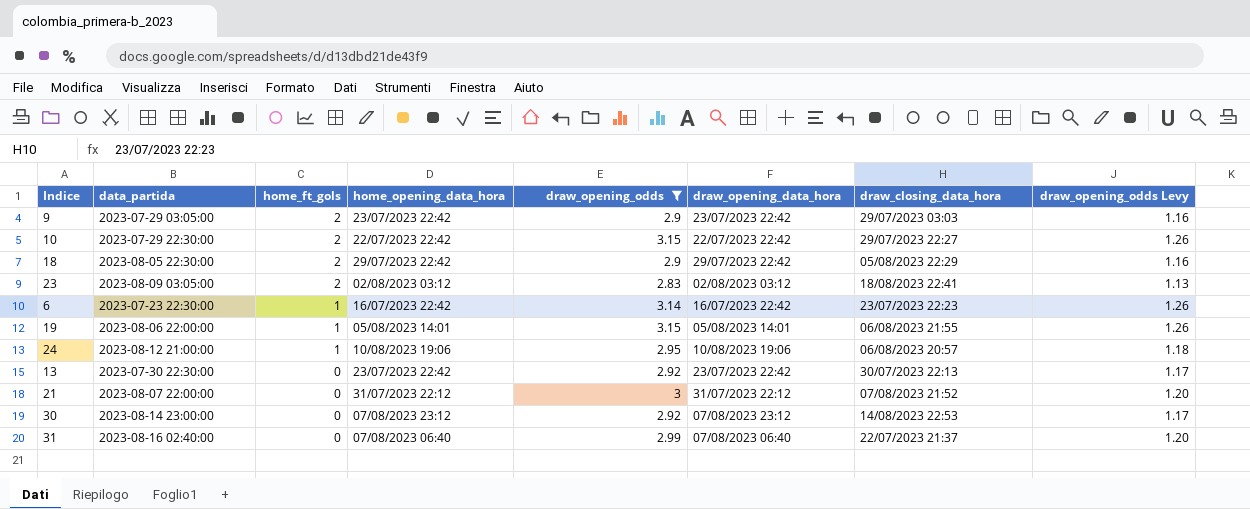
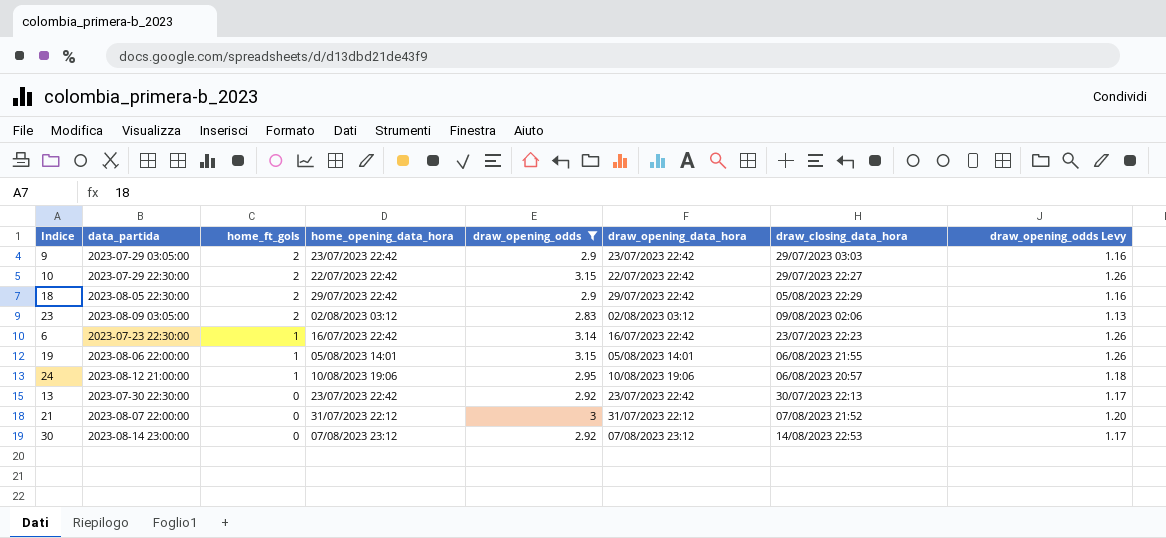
row 31: 2023-08-16 02:40:00 | 0 | 07/08/2023 06:40 | 2.99 | 07/08/2023 06:40 | 22/07/2023 21:37 | 1.20 -> none
23 | draw_closing_data_hora: 18/08/2023 22:41 -> 09/08/2023 02:06

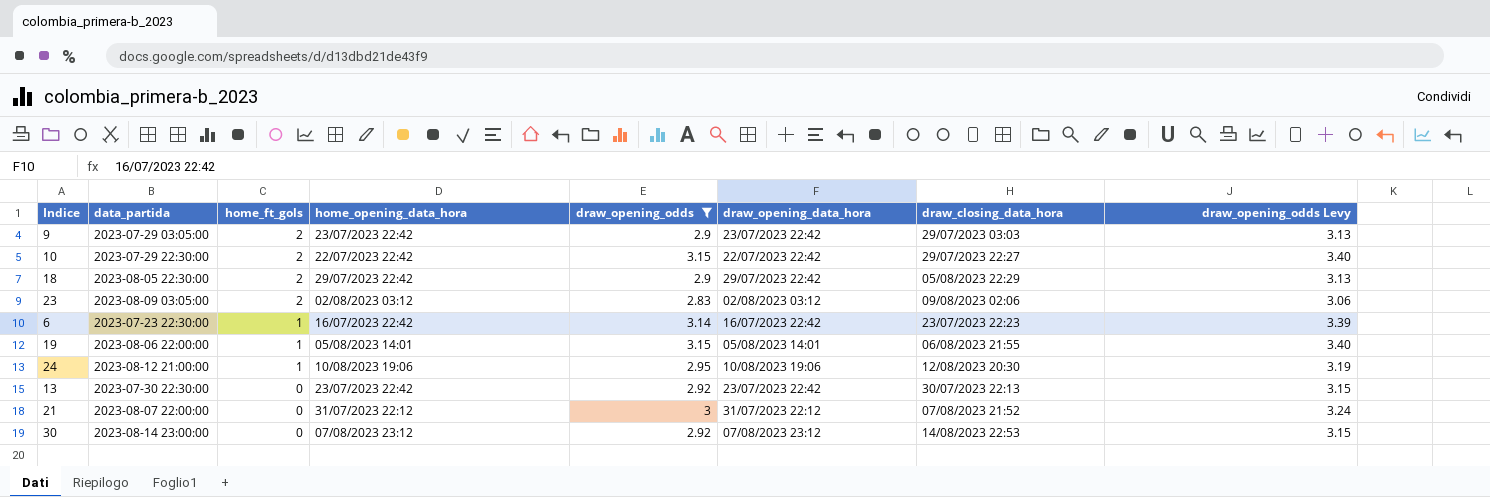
column draw_opening_odds Levy | formula: [draw_opening_odds] * 0.4 -> [draw_opening_odds] * 1.08
24 | draw_closing_data_hora: 06/08/2023 20:57 -> 12/08/2023 20:30

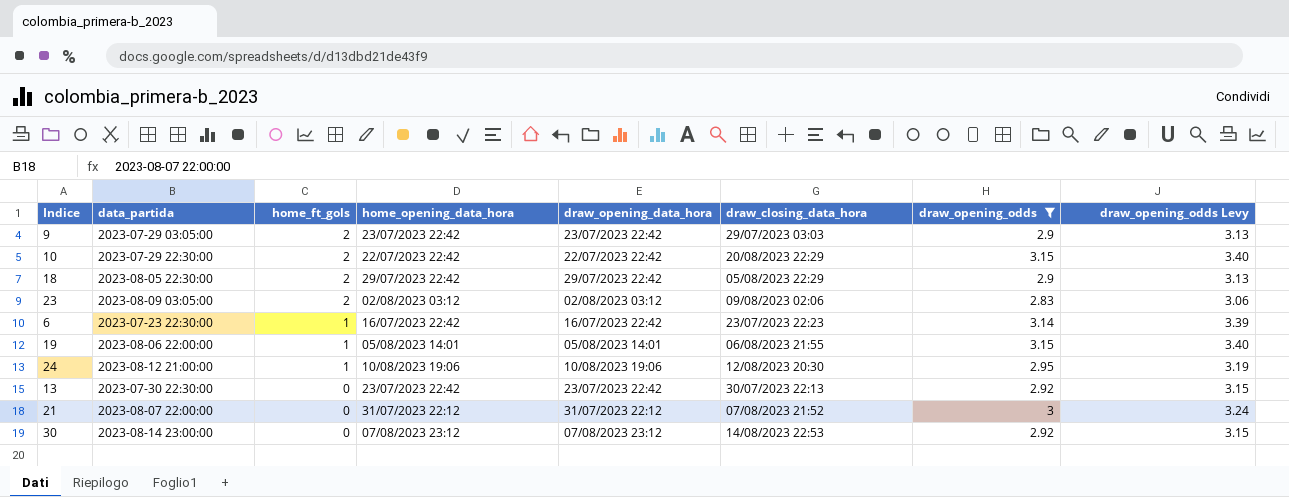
column draw_opening_odds | position: 5 -> 7
10 | draw_closing_data_hora: 29/07/2023 22:27 -> 20/08/2023 22:29

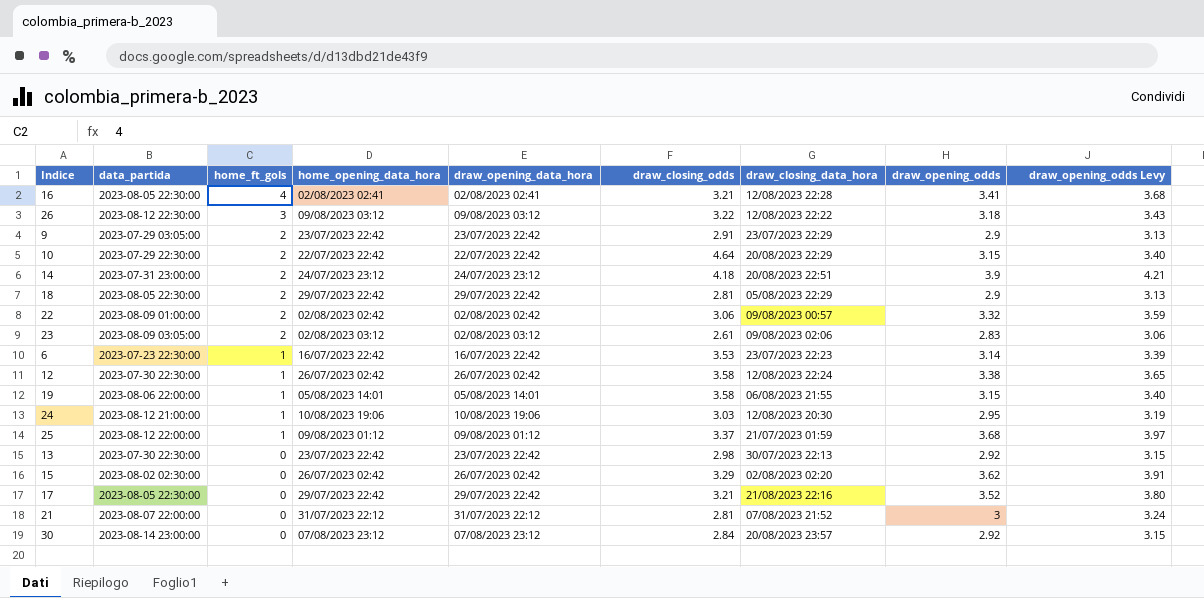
filter: draw_opening_odds <= 3.15 -> none
column draw_closing_odds | position: none -> 6
9 | draw_closing_data_hora: 29/07/2023 03:03 -> 23/07/2023 22:29
30 | draw_closing_data_hora: 14/08/2023 22:53 -> 20/08/2023 23:57

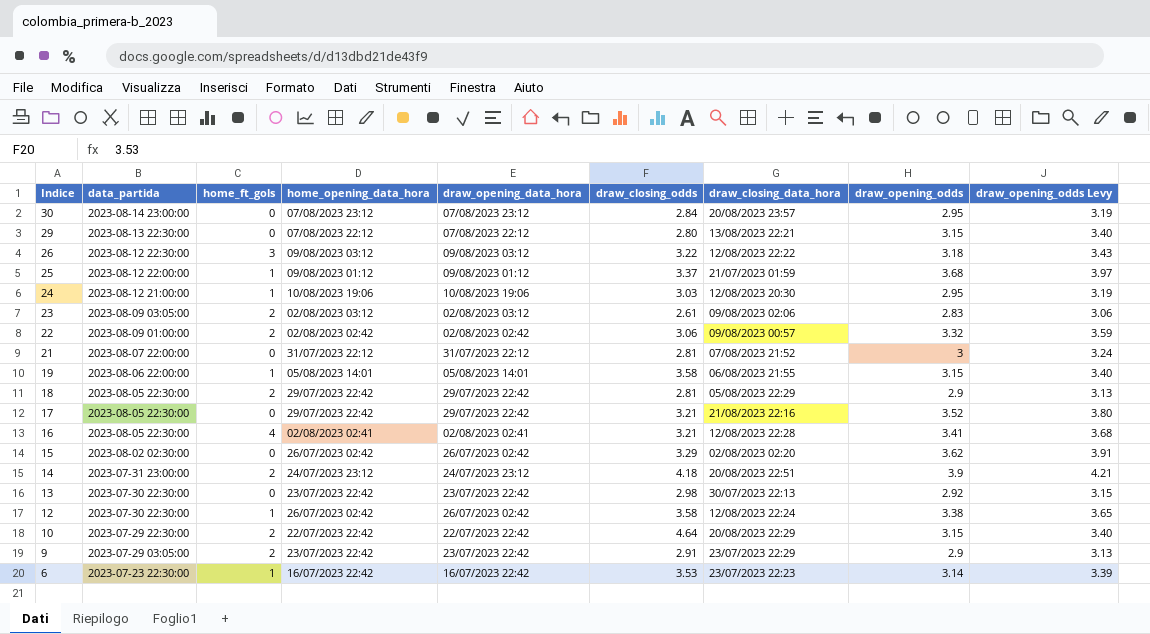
row order: home_ft_gols descending -> Indice descending
30 | draw_opening_odds: 2.92 -> 2.95
30 | draw_opening_odds Levy: 3.15 -> 3.19
row 29: none -> 2023-08-13 22:30:00 | 0 | 07/08/2023 22:12 | 07/08/2023 22:12 | 2.80 | 13/08/2023 22:21 | 3.15 | 3.40

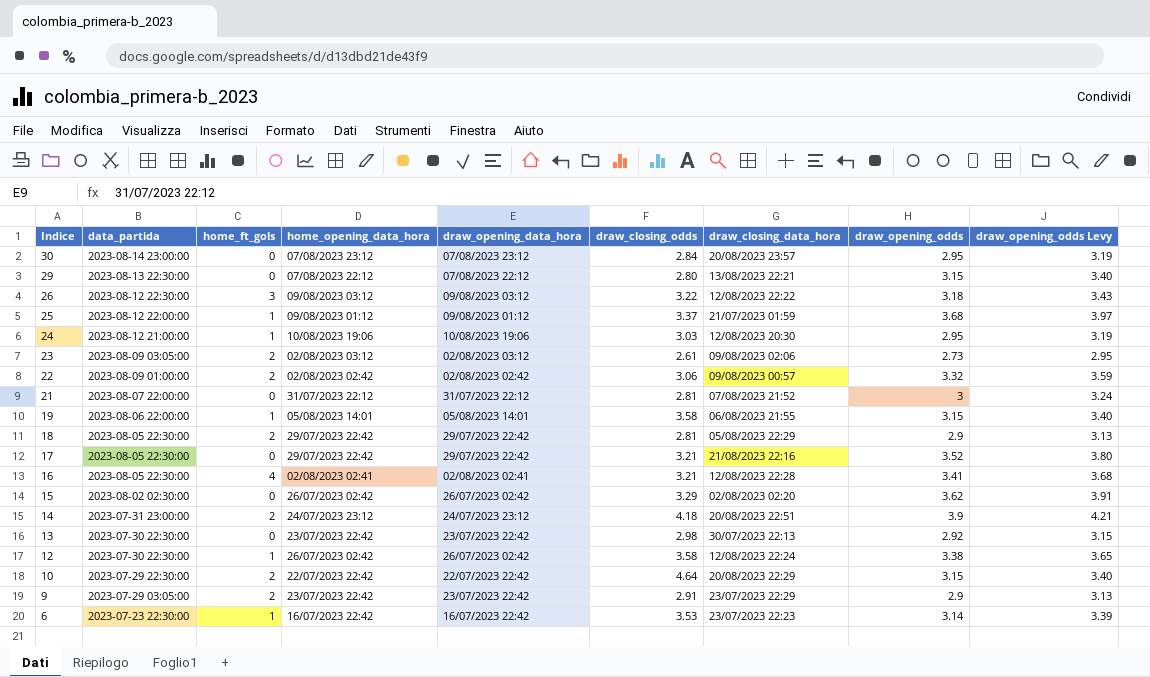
23 | draw_opening_odds: 2.83 -> 2.73
23 | draw_opening_odds Levy: 3.06 -> 2.95

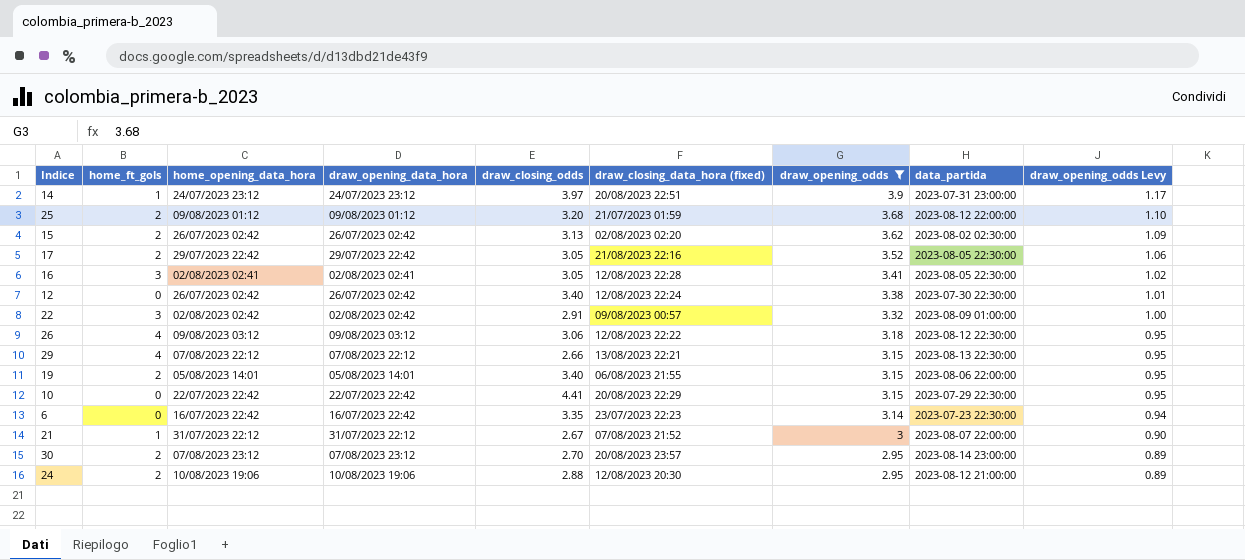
filter: none -> draw_opening_odds >= 2.95
row order: Indice descending -> draw_opening_odds descending
column name: draw_closing_data_hora -> draw_closing_data_hora (fixed)
column data_partida | position: 2 -> 8
column draw_opening_odds Levy | formula: [draw_opening_odds] * 1.08 -> [draw_opening_odds] * 0.3
14 | home_ft_gols: 2 -> 1
14 | draw_closing_odds: 4.18 -> 3.97
25 | home_ft_gols: 1 -> 2
25 | draw_closing_odds: 3.37 -> 3.20
15 | home_ft_gols: 0 -> 2
15 | draw_closing_odds: 3.29 -> 3.13
17 | home_ft_gols: 0 -> 2
17 | draw_closing_odds: 3.21 -> 3.05
16 | home_ft_gols: 4 -> 3
16 | draw_closing_odds: 3.21 -> 3.05
12 | home_ft_gols: 1 -> 0
12 | draw_closing_odds: 3.58 -> 3.40
22 | home_ft_gols: 2 -> 3
22 | draw_closing_odds: 3.06 -> 2.91
26 | home_ft_gols: 3 -> 4
26 | draw_closing_odds: 3.22 -> 3.06
29 | home_ft_gols: 0 -> 4
29 | draw_closing_odds: 2.80 -> 2.66
19 | home_ft_gols: 1 -> 2
19 | draw_closing_odds: 3.58 -> 3.40
10 | home_ft_gols: 2 -> 0
10 | draw_closing_odds: 4.64 -> 4.41
6 | home_ft_gols: 1 -> 0
6 | draw_closing_odds: 3.53 -> 3.35
21 | home_ft_gols: 0 -> 1
21 | draw_closing_odds: 2.81 -> 2.67
30 | home_ft_gols: 0 -> 2
30 | draw_closing_odds: 2.84 -> 2.70
24 | home_ft_gols: 1 -> 2
24 | draw_closing_odds: 3.03 -> 2.88

